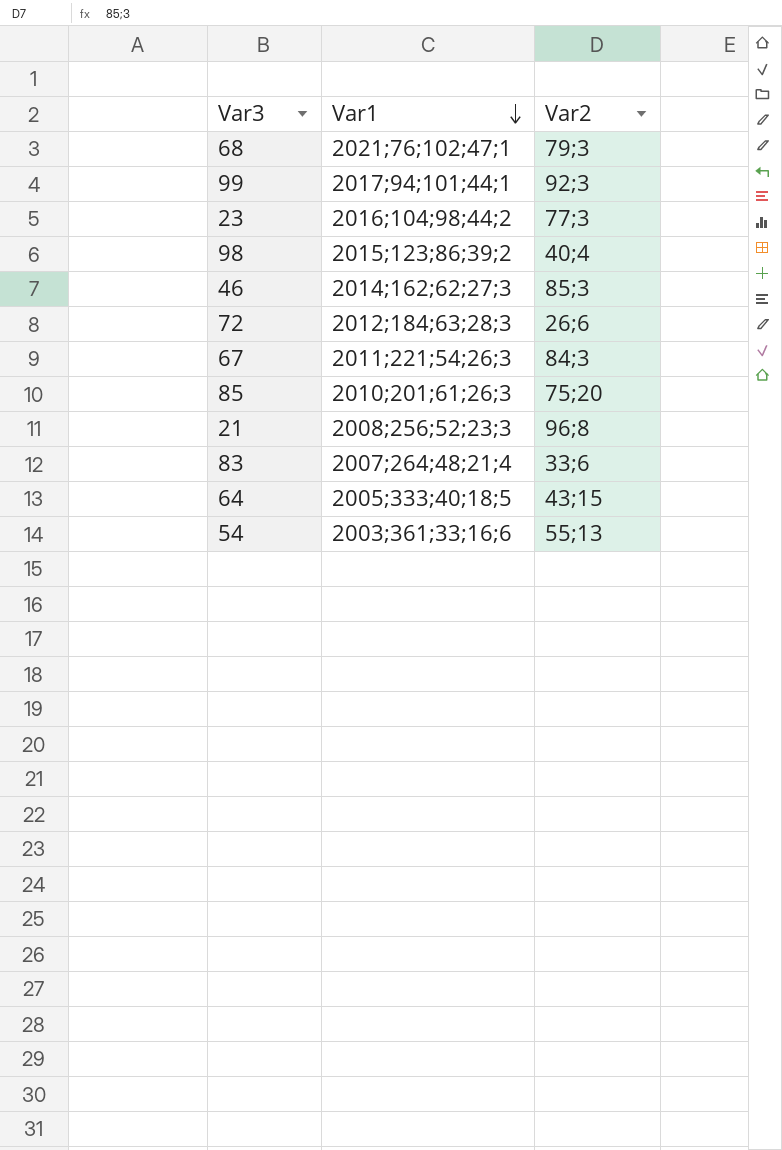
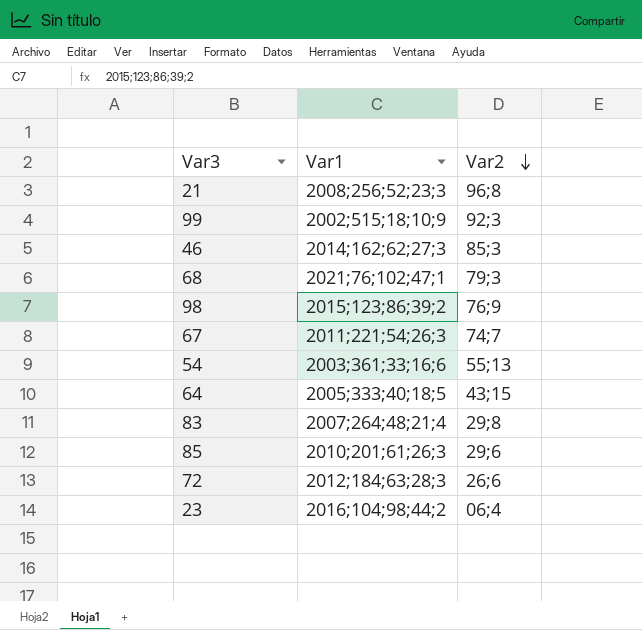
row order: Var1 descending -> Var2 descending
99 | Var1: 2017;94;101;44;1 -> 2002;515;18;10;9
98 | Var2: 40;4 -> 76;9
67 | Var2: 84;3 -> 74;7
83 | Var2: 33;6 -> 29;8
85 | Var2: 75;20 -> 29;6
23 | Var2: 77;3 -> 06;4

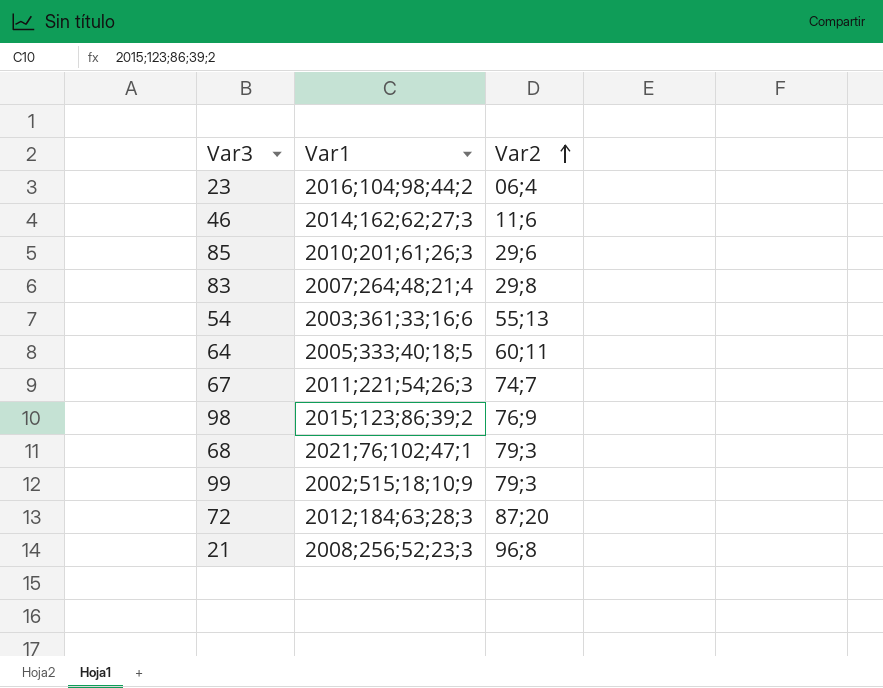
row order: Var2 descending -> Var2 ascending
46 | Var2: 85;3 -> 11;6
64 | Var2: 43;15 -> 60;11
99 | Var2: 92;3 -> 79;3
72 | Var2: 26;6 -> 87;20

